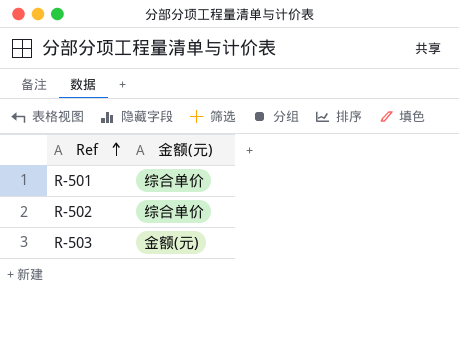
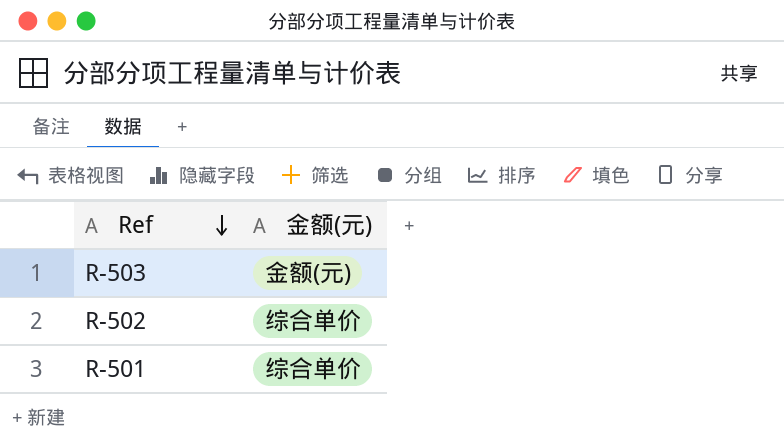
row order: Ref ascending -> Ref descending

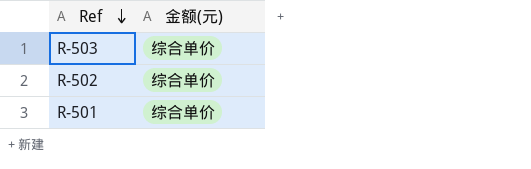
R-503 | 金额(元): 金额(元) -> 综合单价

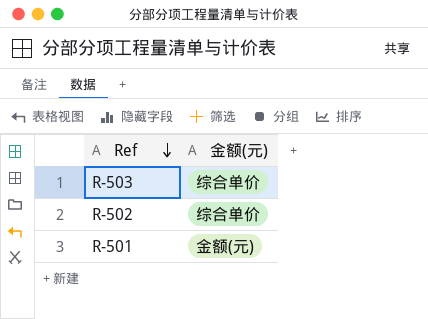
R-501 | 金额(元): 综合单价 -> 金额(元)

